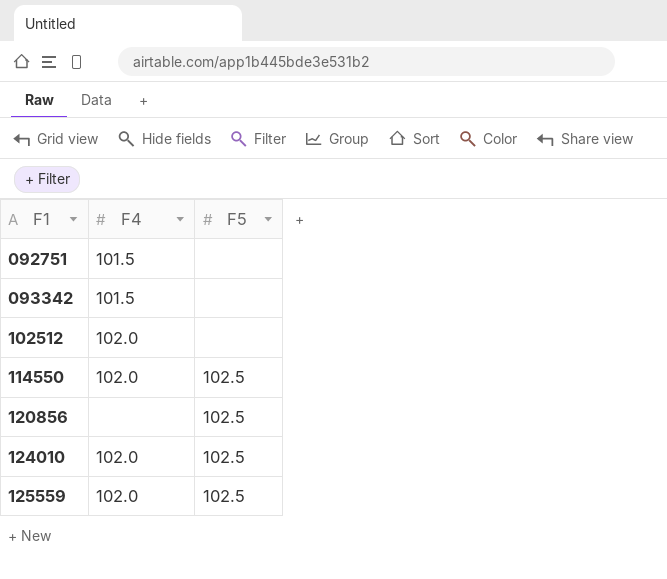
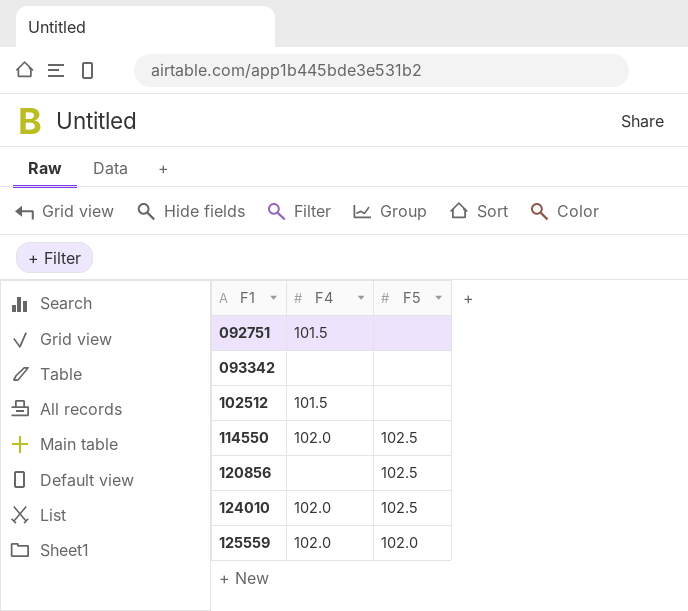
093342 | F4: 101.5 -> none
102512 | F4: 102.0 -> 101.5
125559 | F5: 102.5 -> 102.0

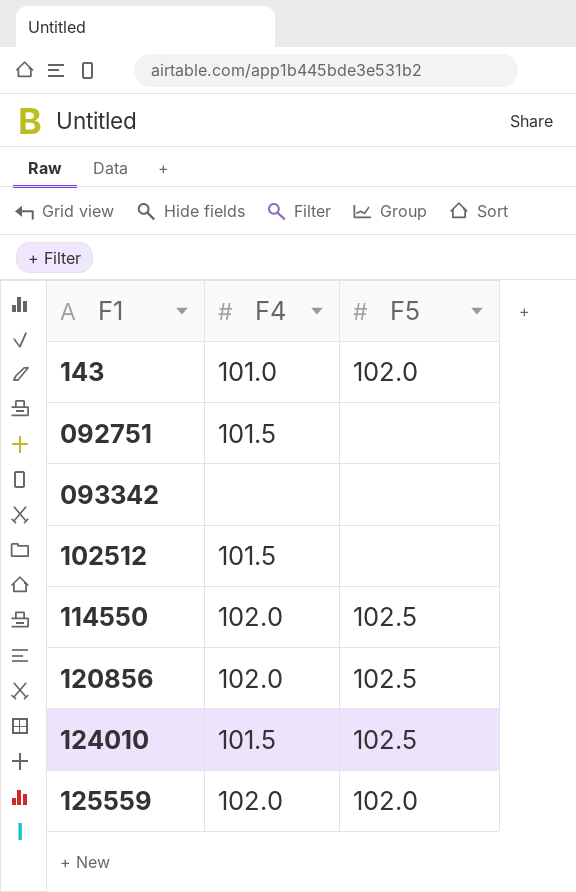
row 143: none -> 101.0 | 102.0
120856 | F4: none -> 102.0
124010 | F4: 102.0 -> 101.5

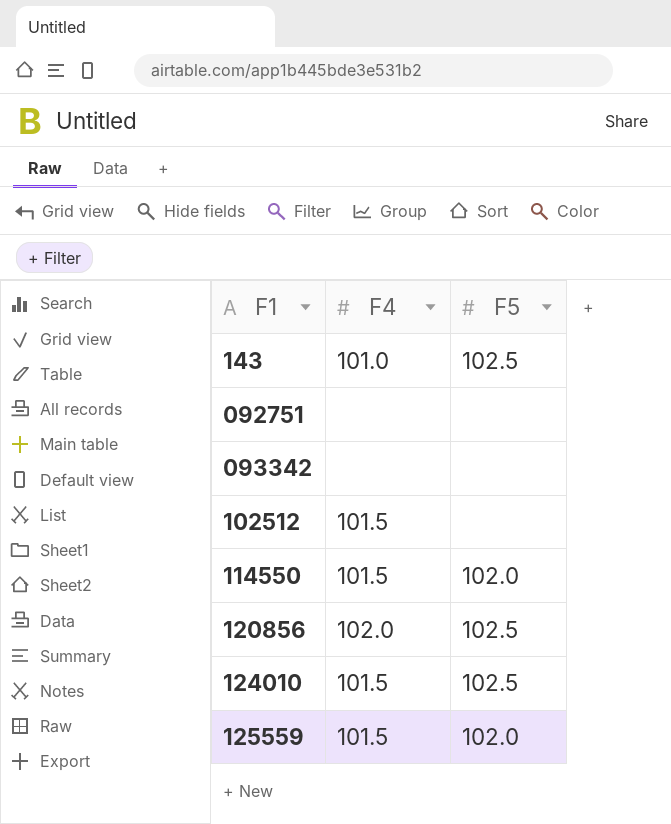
143 | F5: 102.0 -> 102.5
092751 | F4: 101.5 -> none
114550 | F4: 102.0 -> 101.5
114550 | F5: 102.5 -> 102.0
125559 | F4: 102.0 -> 101.5

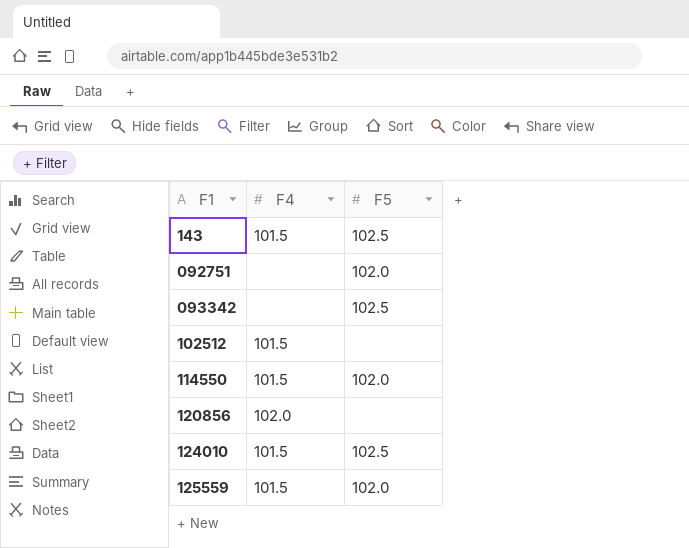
143 | F4: 101.0 -> 101.5
092751 | F5: none -> 102.0
093342 | F5: none -> 102.5
120856 | F5: 102.5 -> none

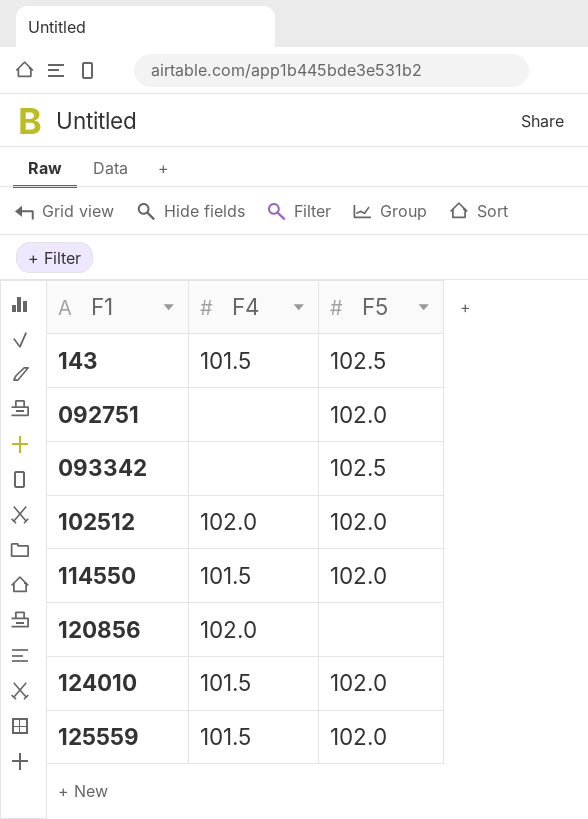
102512 | F4: 101.5 -> 102.0
102512 | F5: none -> 102.0
124010 | F5: 102.5 -> 102.0

